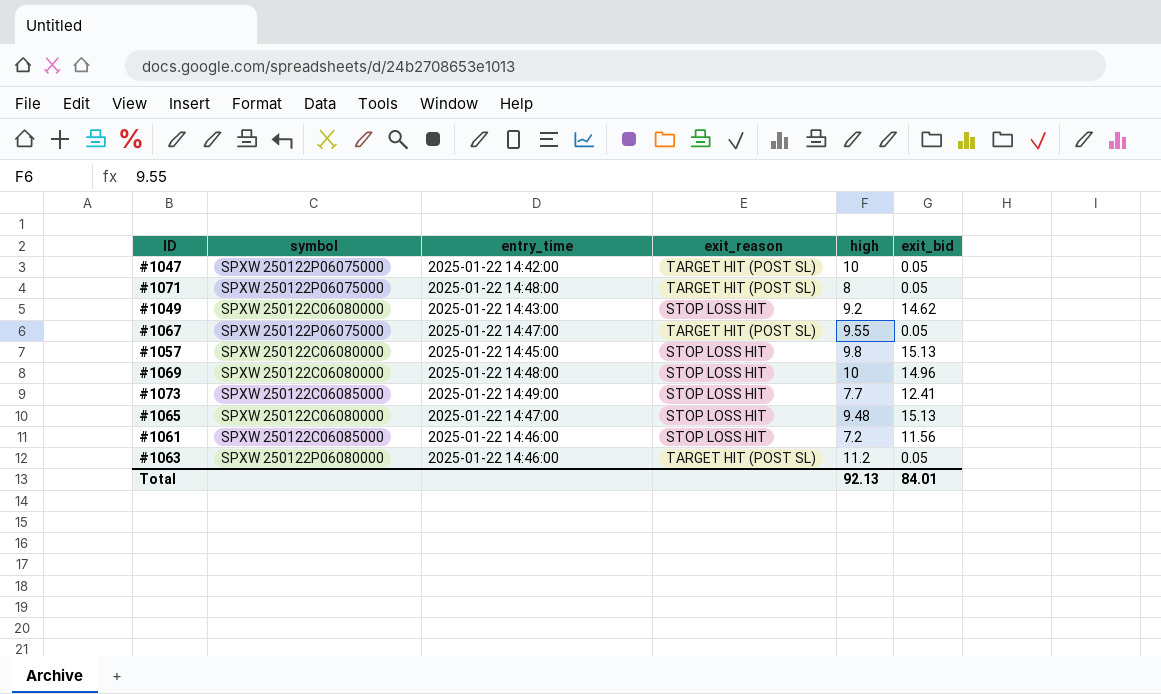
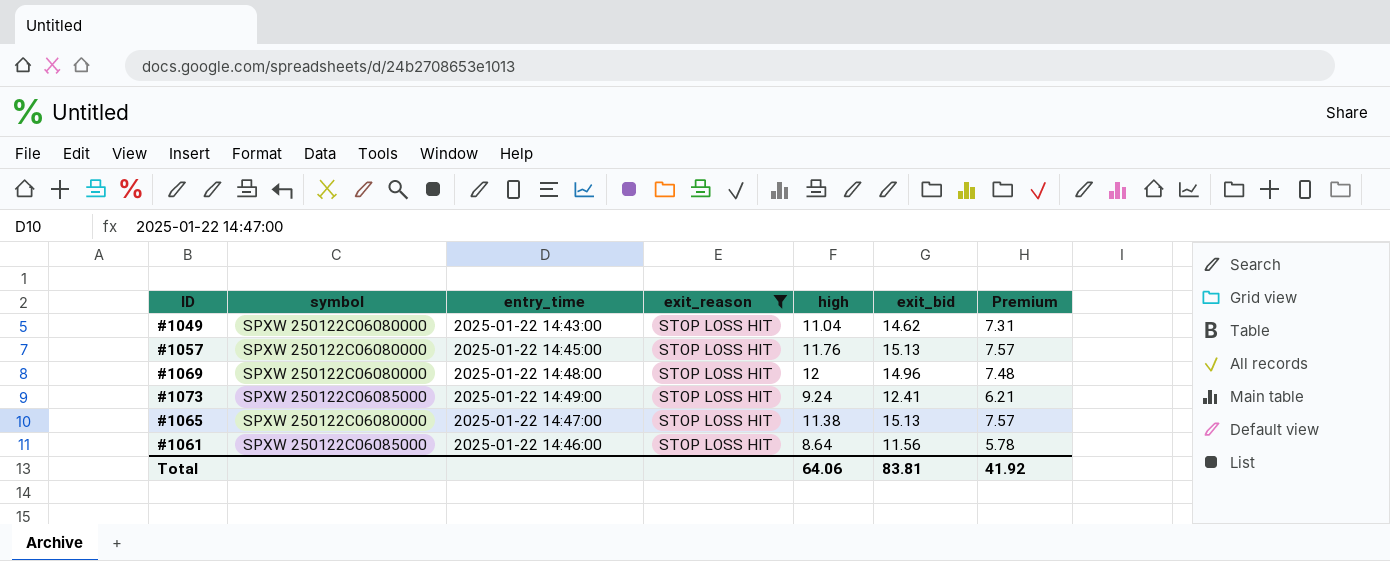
filter: none -> exit_reason = STOP LOSS HIT
column Premium | formula: none -> [exit_bid] * 0.5
#1049 | high: 9.2 -> 11.04
#1057 | high: 9.8 -> 11.76
#1069 | high: 10 -> 12
#1073 | high: 7.7 -> 9.24
#1065 | high: 9.48 -> 11.38
#1061 | high: 7.2 -> 8.64
Total | high: 92.13 -> 64.06
Total | exit_bid: 84.01 -> 83.81

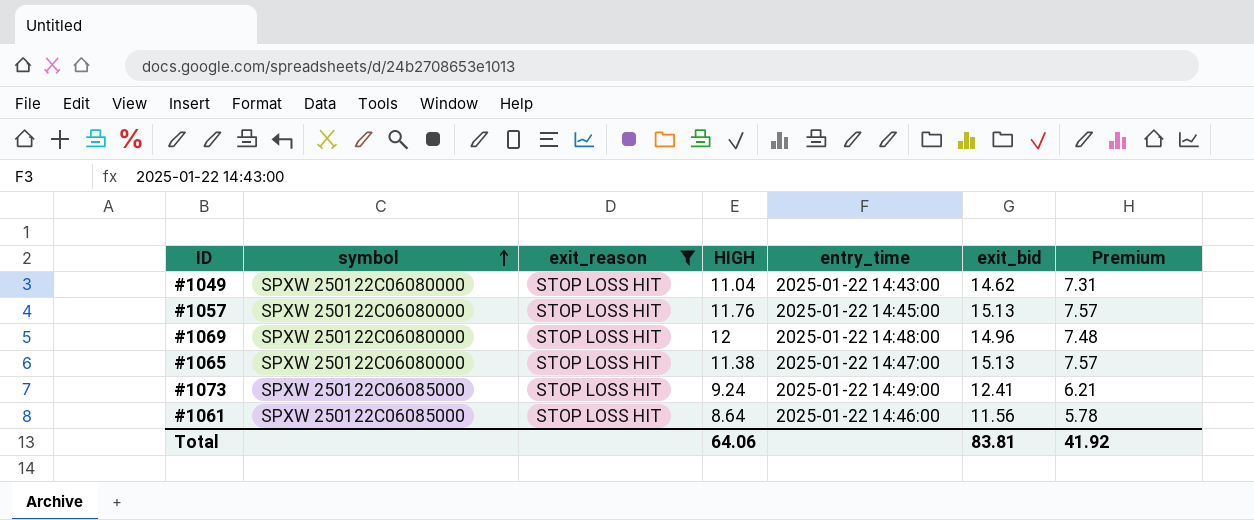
row order: none -> symbol ascending
column name: high -> HIGH
column entry_time | position: 3 -> 5

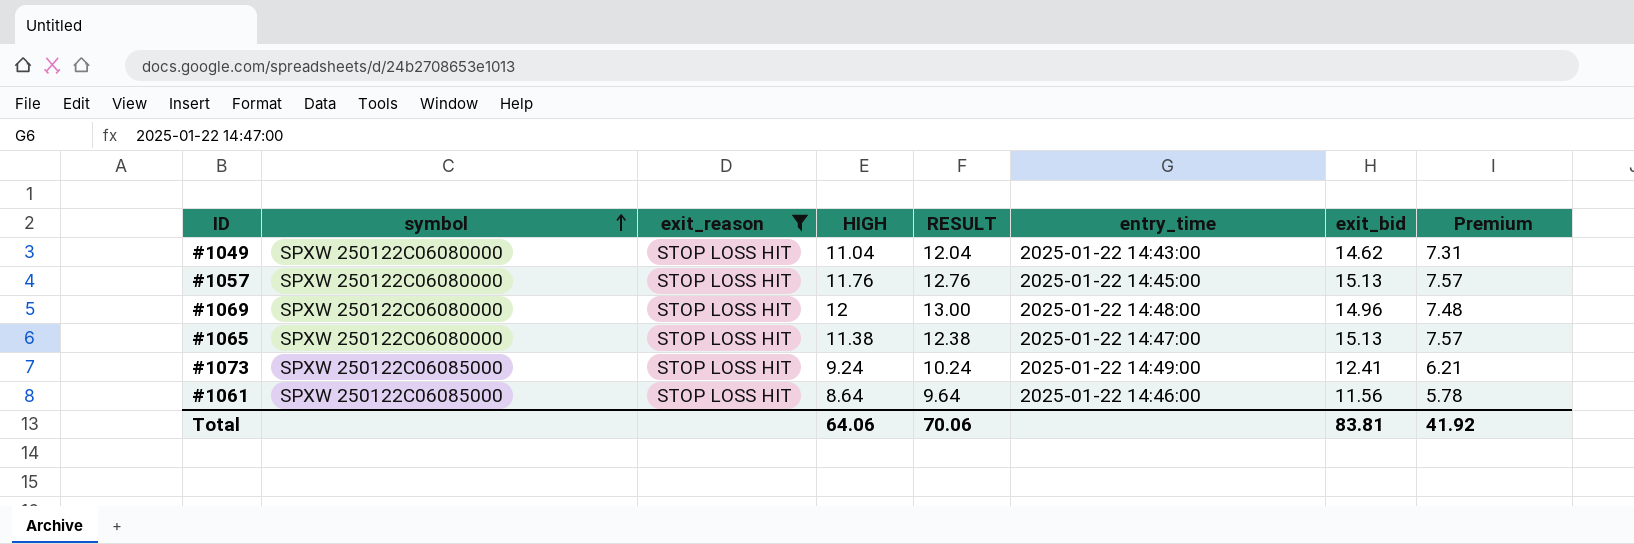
column RESULT | formula: none -> [HIGH] + 1

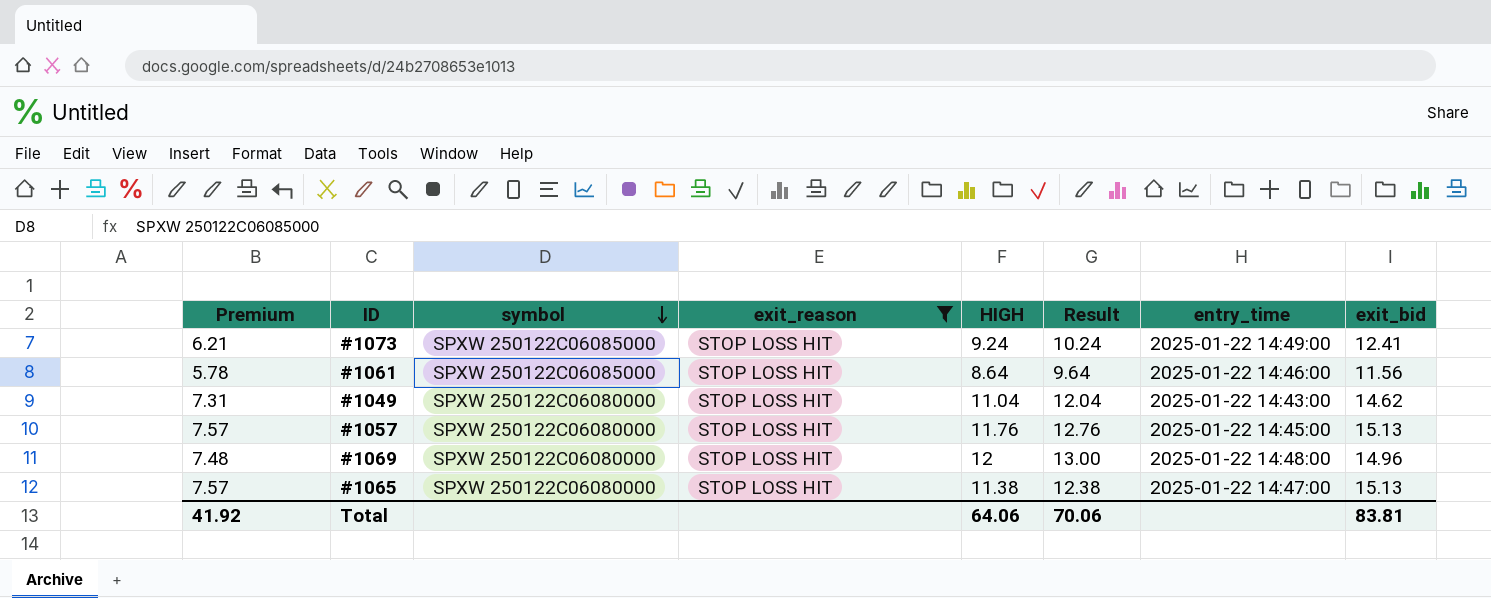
row order: symbol ascending -> symbol descending
column Premium | position: 8 -> 1
column name: RESULT -> Result

